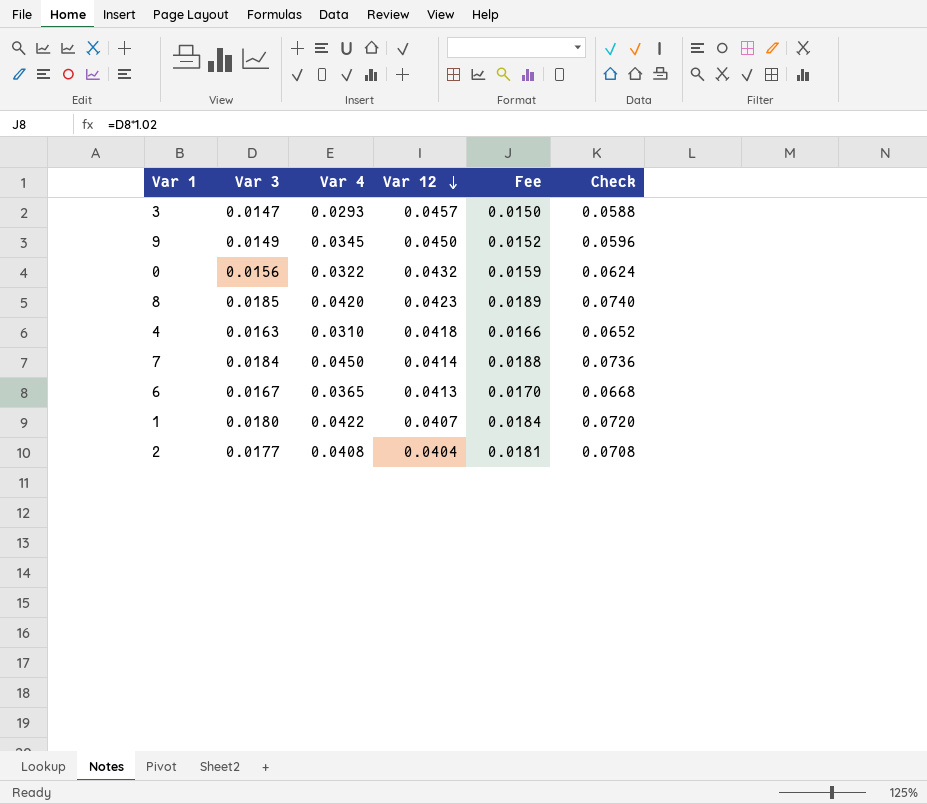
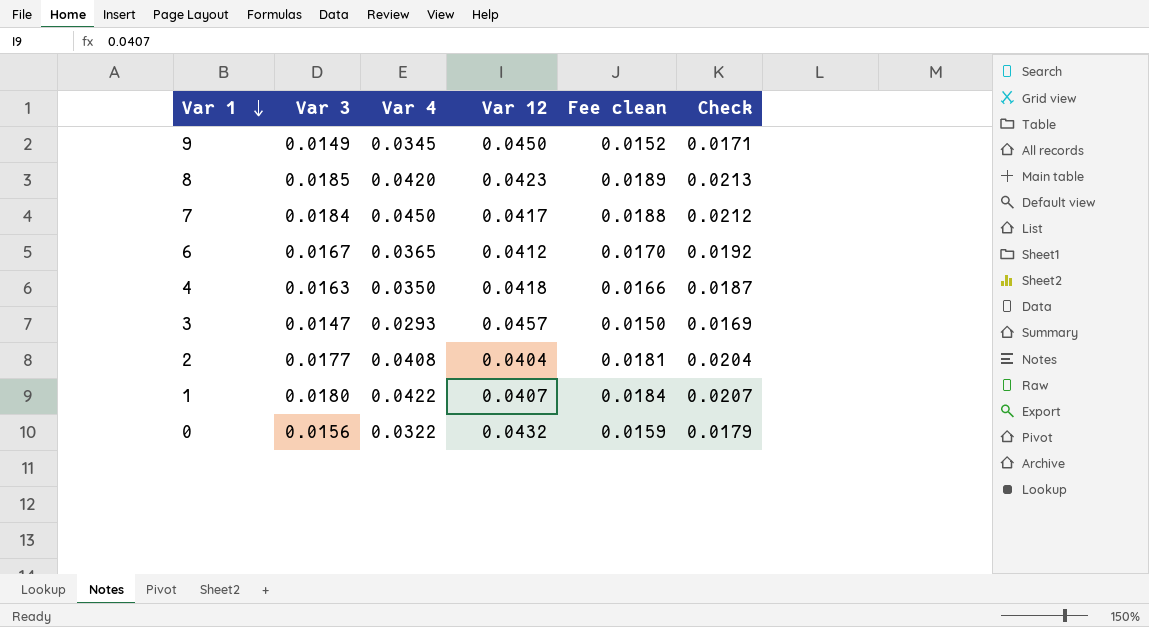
row order: Var 12 descending -> Var 1 descending
column name: Fee -> Fee clean
column Check | formula: [Var 3] * 4 -> [Var 3] * 1.15
7 | Var 12: 0.0414 -> 0.0417
6 | Var 12: 0.0413 -> 0.0412
4 | Var 4: 0.0310 -> 0.0350

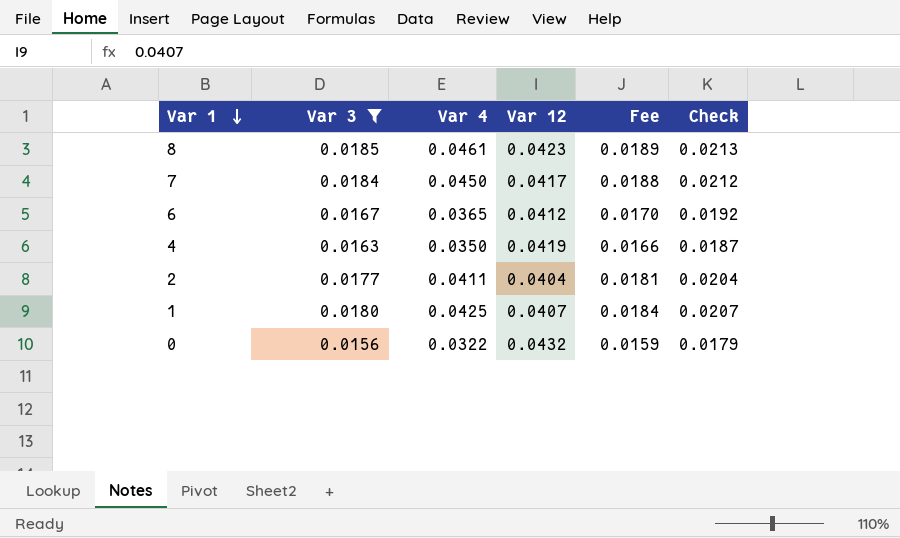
filter: none -> Var 3 >= 0.0156
column name: Fee clean -> Fee
8 | Var 4: 0.0420 -> 0.0461
4 | Var 12: 0.0418 -> 0.0419
2 | Var 4: 0.0408 -> 0.0411
1 | Var 4: 0.0422 -> 0.0425

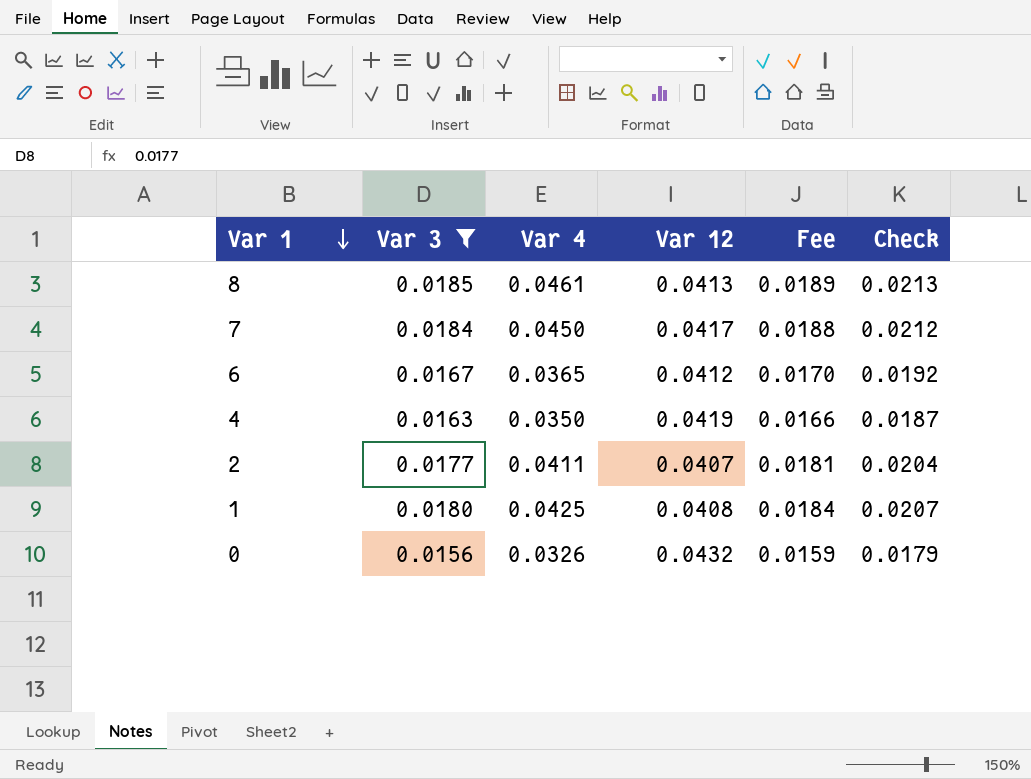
8 | Var 12: 0.0423 -> 0.0413
2 | Var 12: 0.0404 -> 0.0407
1 | Var 12: 0.0407 -> 0.0408
0 | Var 4: 0.0322 -> 0.0326

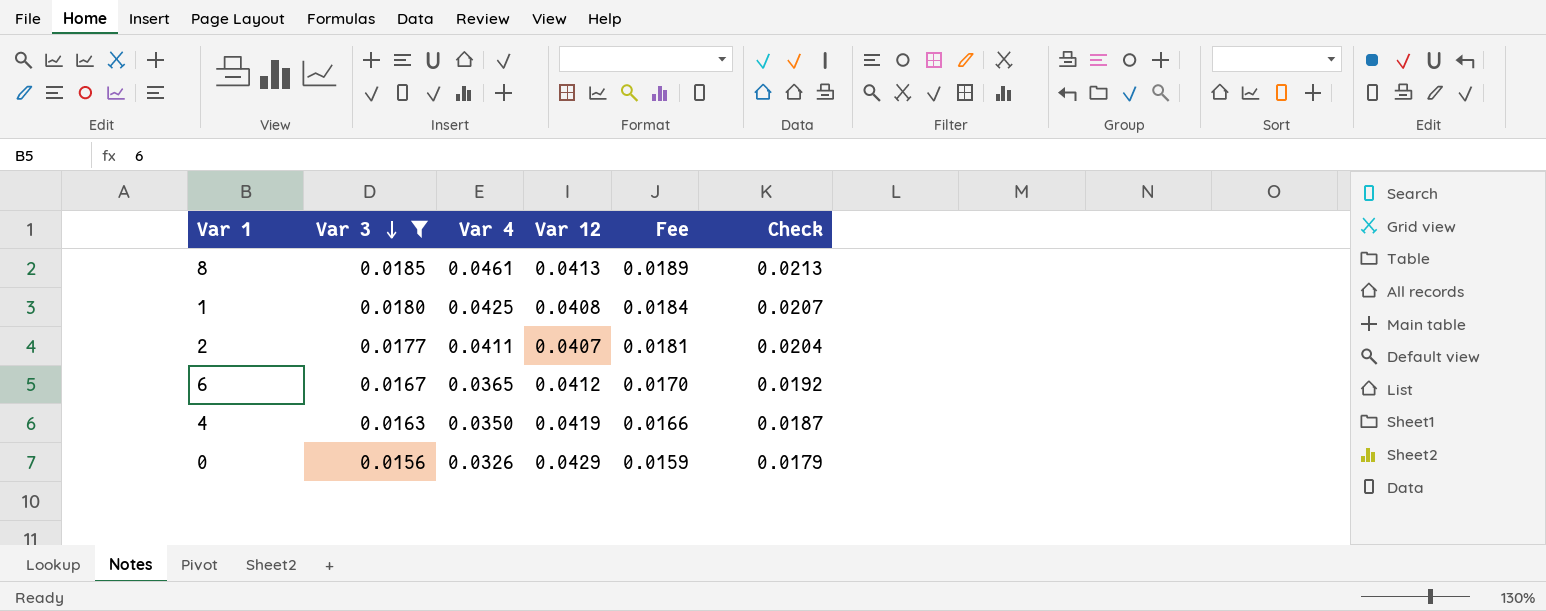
row order: Var 1 descending -> Var 3 descending
row 7: 0.0184 | 0.0450 | 0.0417 | 0.0188 | 0.0212 -> none
0 | Var 12: 0.0432 -> 0.0429

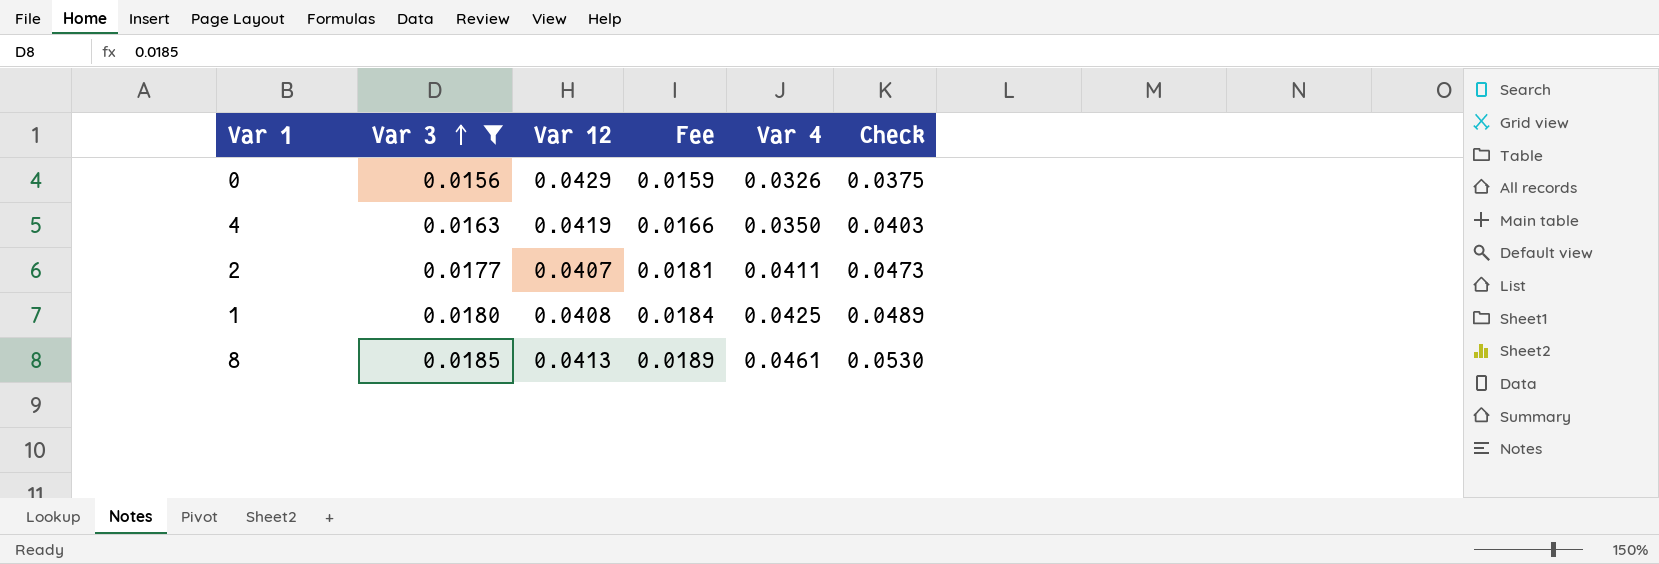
row order: Var 3 descending -> Var 3 ascending
column Var 4 | position: 3 -> 5
column Check | formula: [Var 3] * 1.15 -> [Var 4] * 1.15
row 6: 0.0167 | 0.0365 | 0.0412 | 0.0170 | 0.0192 -> none

